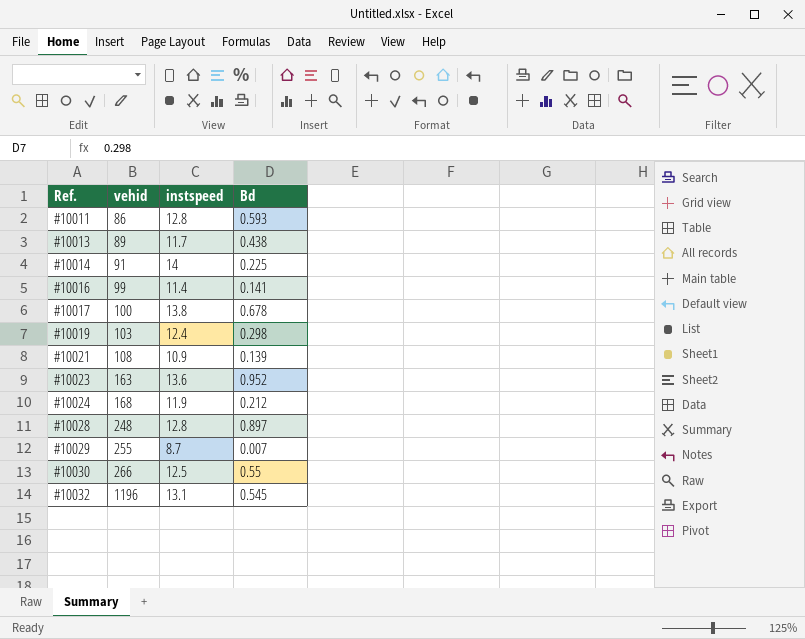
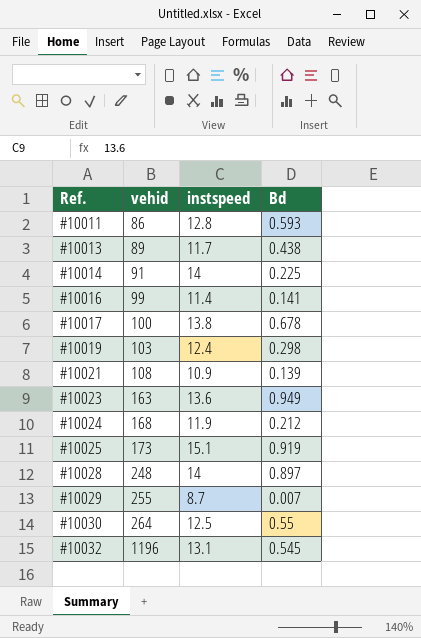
#10023 | Bd: 0.952 -> 0.949
row #10025: none -> 173 | 15.1 | 0.919
#10028 | instspeed: 12.8 -> 14
#10030 | vehid: 266 -> 264

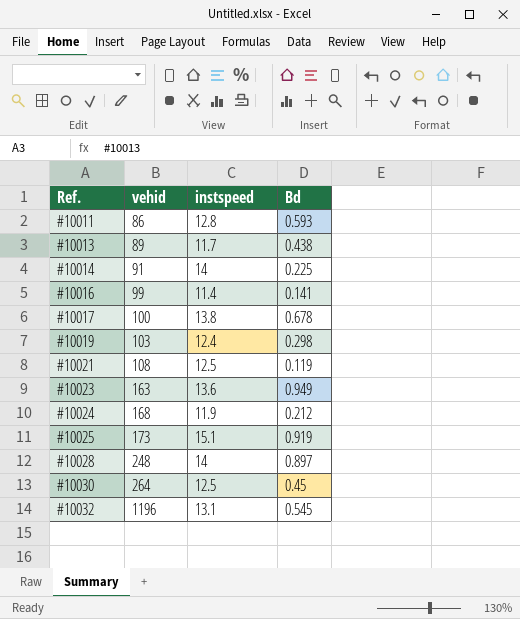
row #10029: 255 | 8.7 | 0.007 -> none
#10021 | instspeed: 10.9 -> 12.5
#10021 | Bd: 0.139 -> 0.119
#10030 | Bd: 0.55 -> 0.45

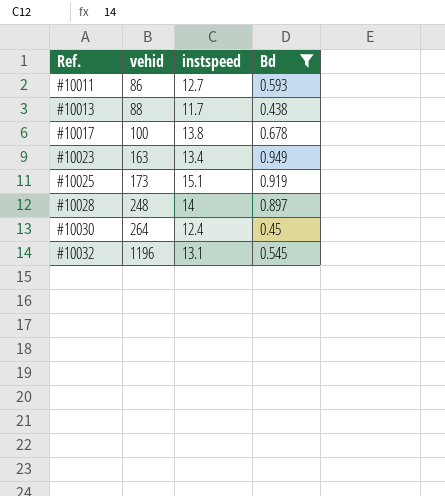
filter: none -> Bd >= 0.438
#10011 | instspeed: 12.8 -> 12.7
#10013 | vehid: 89 -> 88
#10023 | instspeed: 13.6 -> 13.4
#10030 | instspeed: 12.5 -> 12.4

